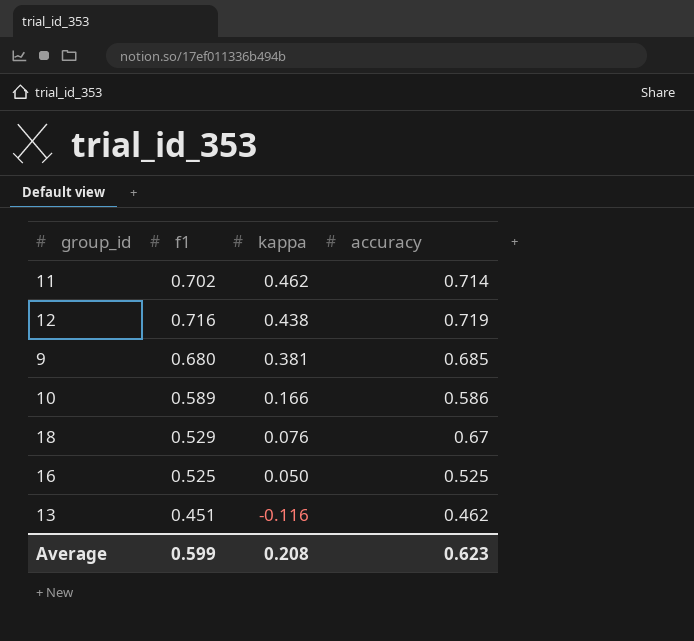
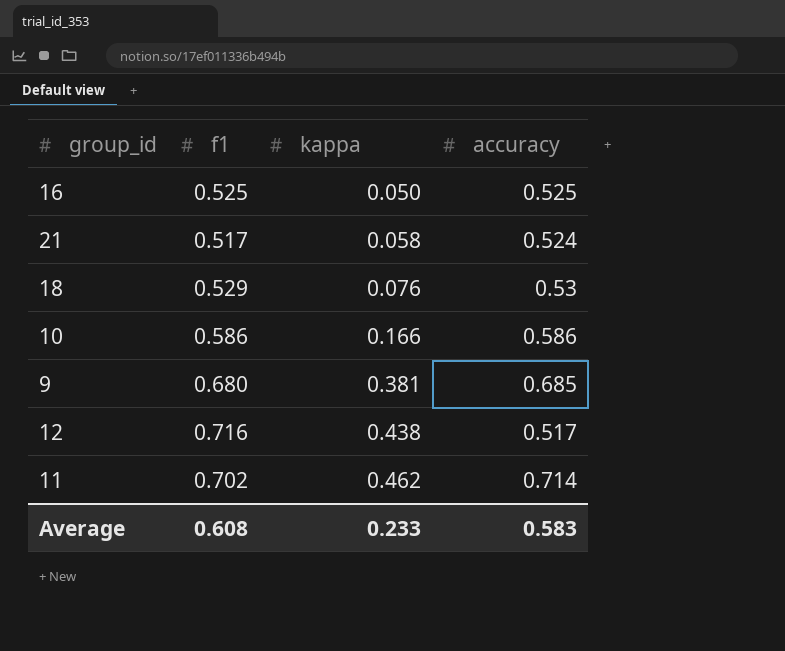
row order: kappa descending -> kappa ascending
row 13: 0.451 | -0.116 | 0.462 -> none
row 21: none -> 0.517 | 0.058 | 0.524
18 | accuracy: 0.67 -> 0.53
10 | f1: 0.589 -> 0.586
12 | accuracy: 0.719 -> 0.517
Average | f1: 0.599 -> 0.608
Average | kappa: 0.208 -> 0.233
Average | accuracy: 0.623 -> 0.583

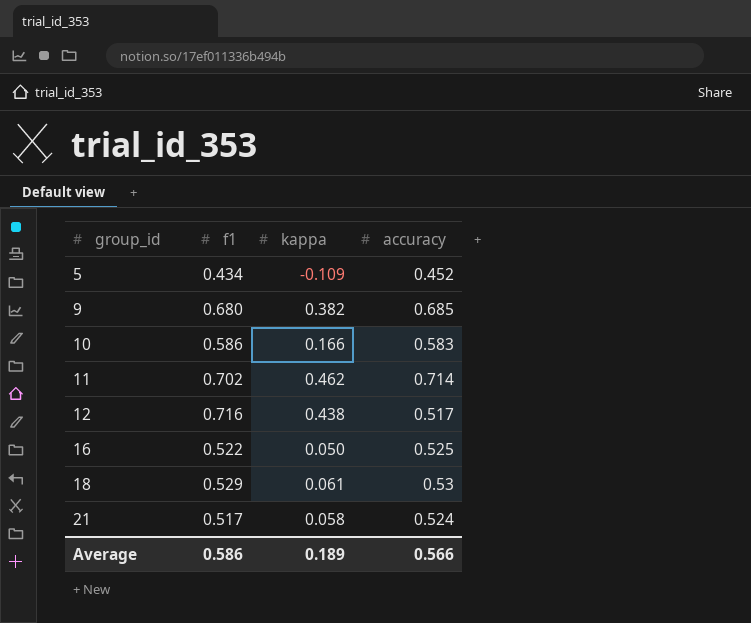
row order: kappa ascending -> group_id ascending
row 5: none -> 0.434 | -0.109 | 0.452
9 | kappa: 0.381 -> 0.382
10 | accuracy: 0.586 -> 0.583
16 | f1: 0.525 -> 0.522
18 | kappa: 0.076 -> 0.061
Average | f1: 0.608 -> 0.586
Average | kappa: 0.233 -> 0.189
Average | accuracy: 0.583 -> 0.566

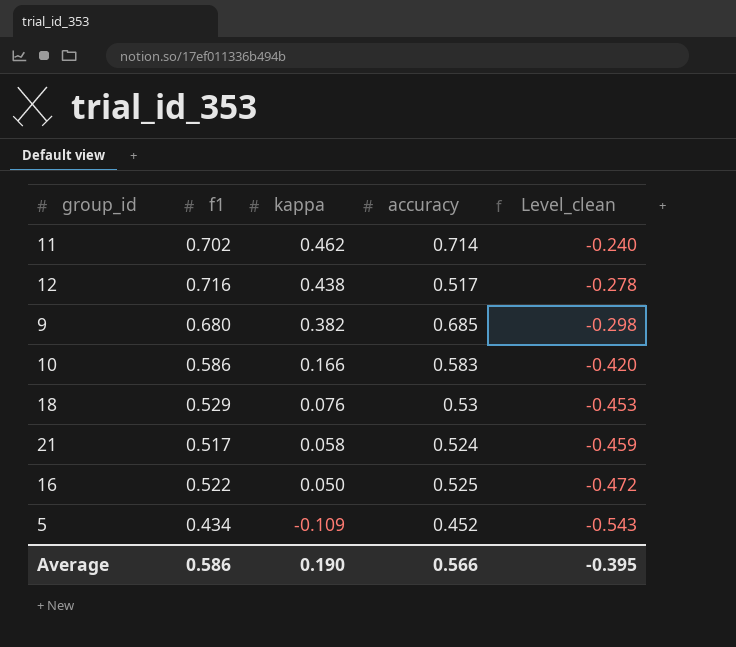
row order: group_id ascending -> kappa descending
column Level_clean | formula: none -> [kappa] - [f1]
18 | kappa: 0.061 -> 0.076
Average | kappa: 0.189 -> 0.190

